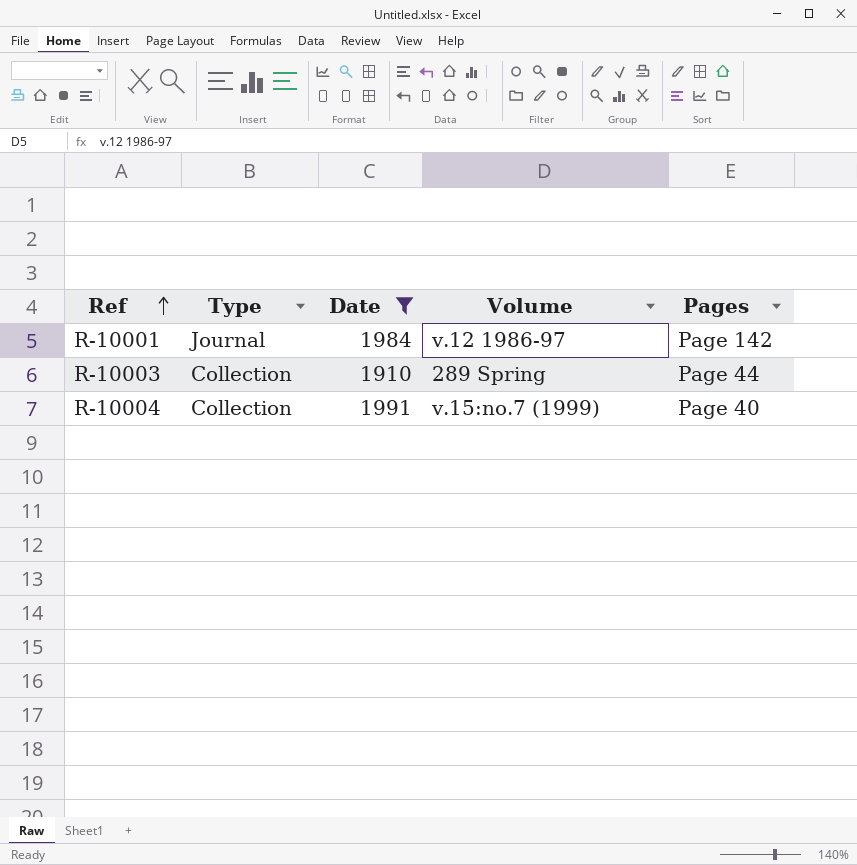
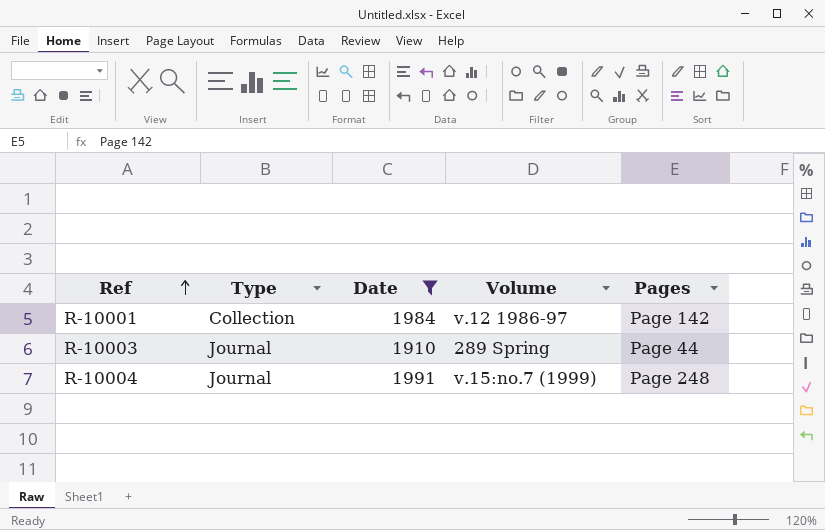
R-10001 | Type: Journal -> Collection
R-10003 | Type: Collection -> Journal
R-10004 | Type: Collection -> Journal
R-10004 | Pages: Page 40 -> Page 248

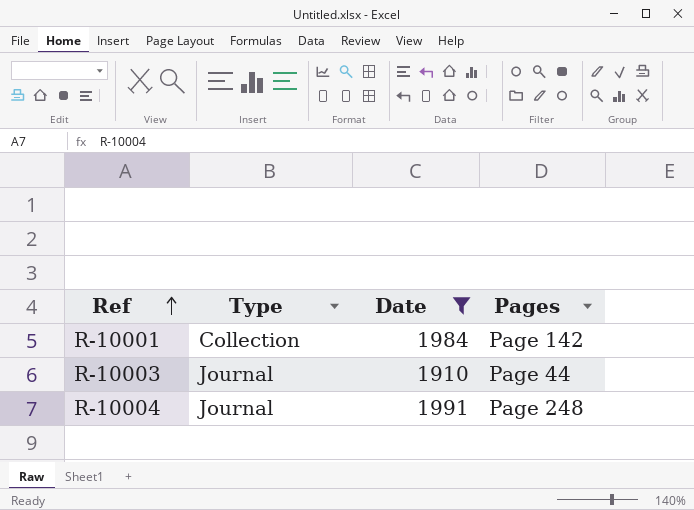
column Volume | position: 4 -> none

